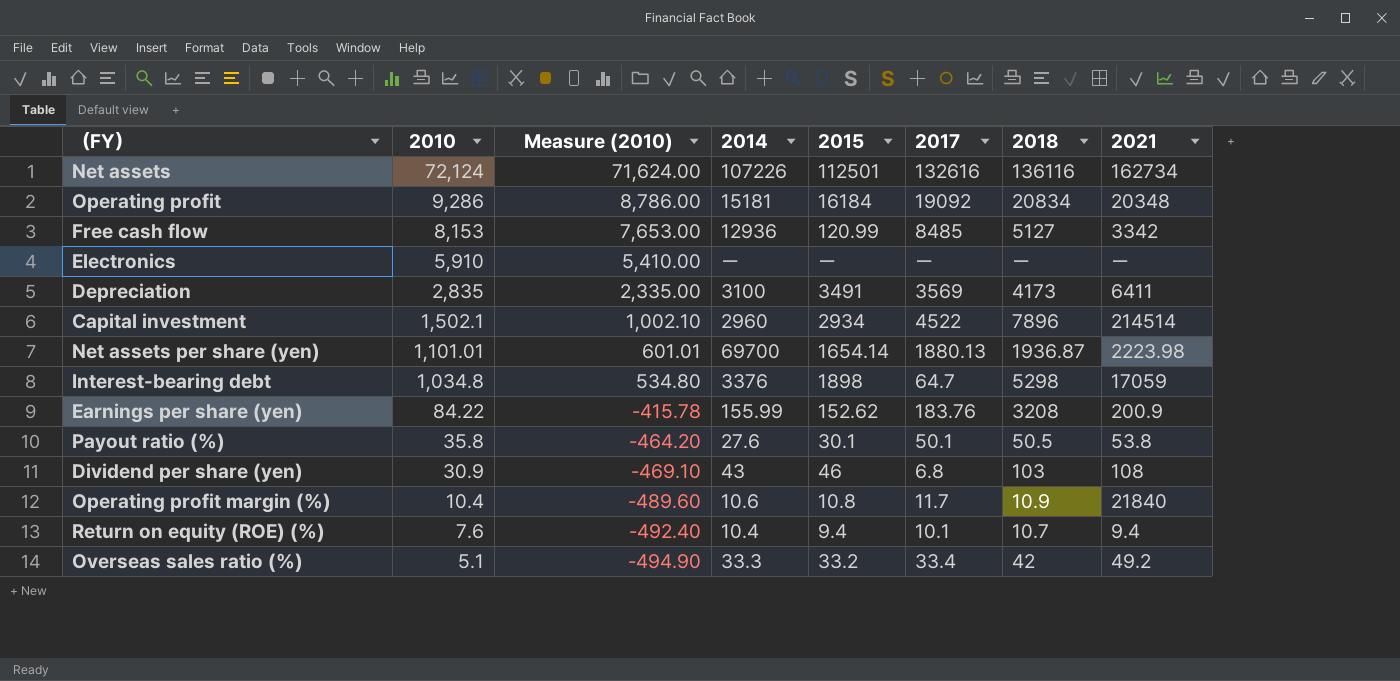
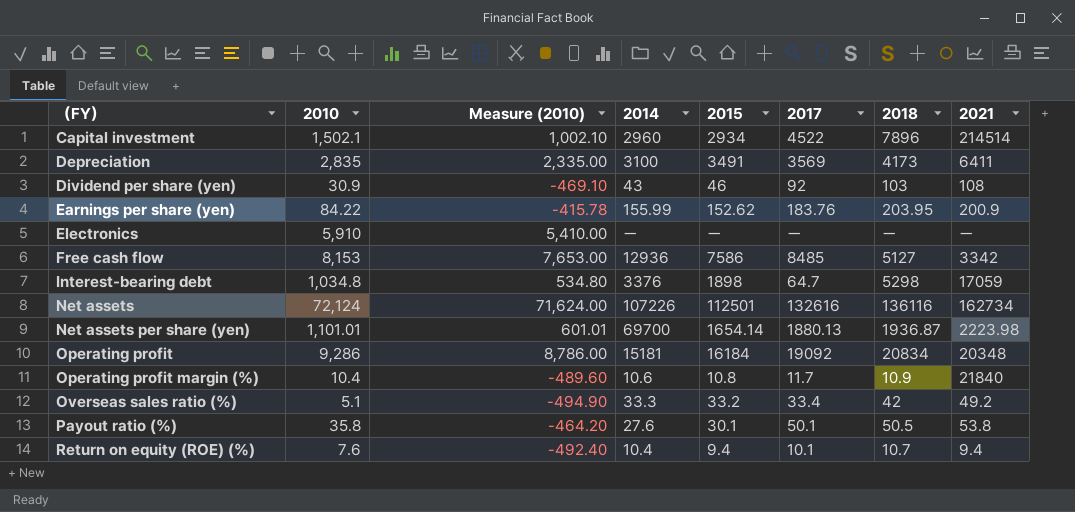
row order: 2010 descending -> （FY） ascending
Dividend per share (yen) | 2017: 6.8 -> 92
Earnings per share (yen) | 2018: 3208 -> 203.95
Free cash flow | 2015: 120.99 -> 7586

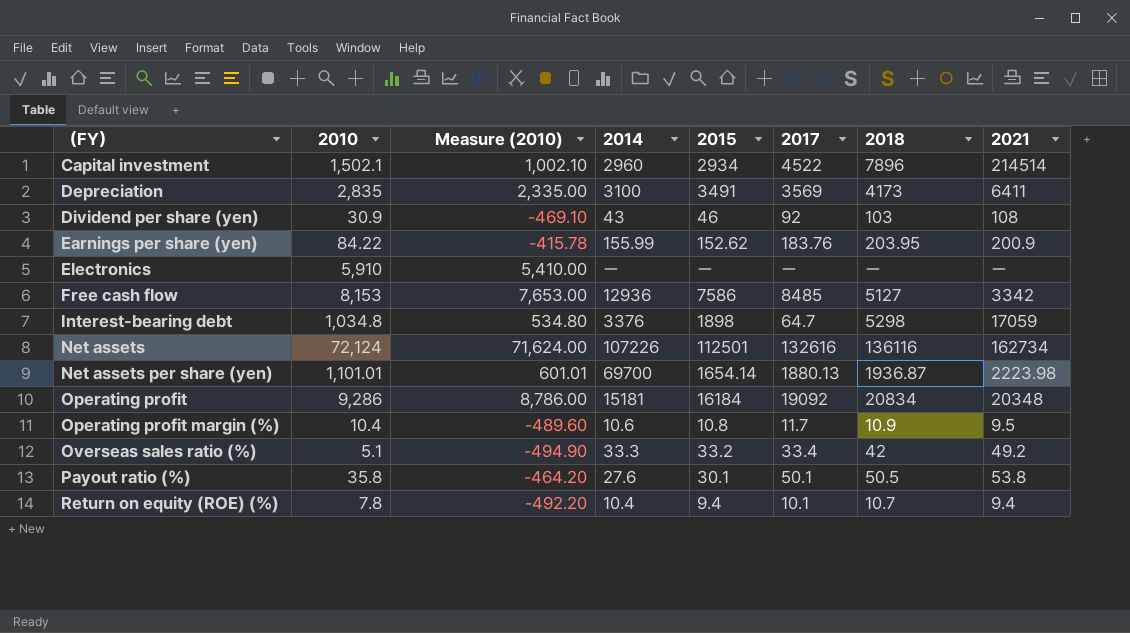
Operating profit margin (%) | 2021: 21840 -> 9.5
Return on equity (ROE) (%) | 2010: 7.6 -> 7.8
Return on equity (ROE) (%) | Measure (2010): -492.40 -> -492.20

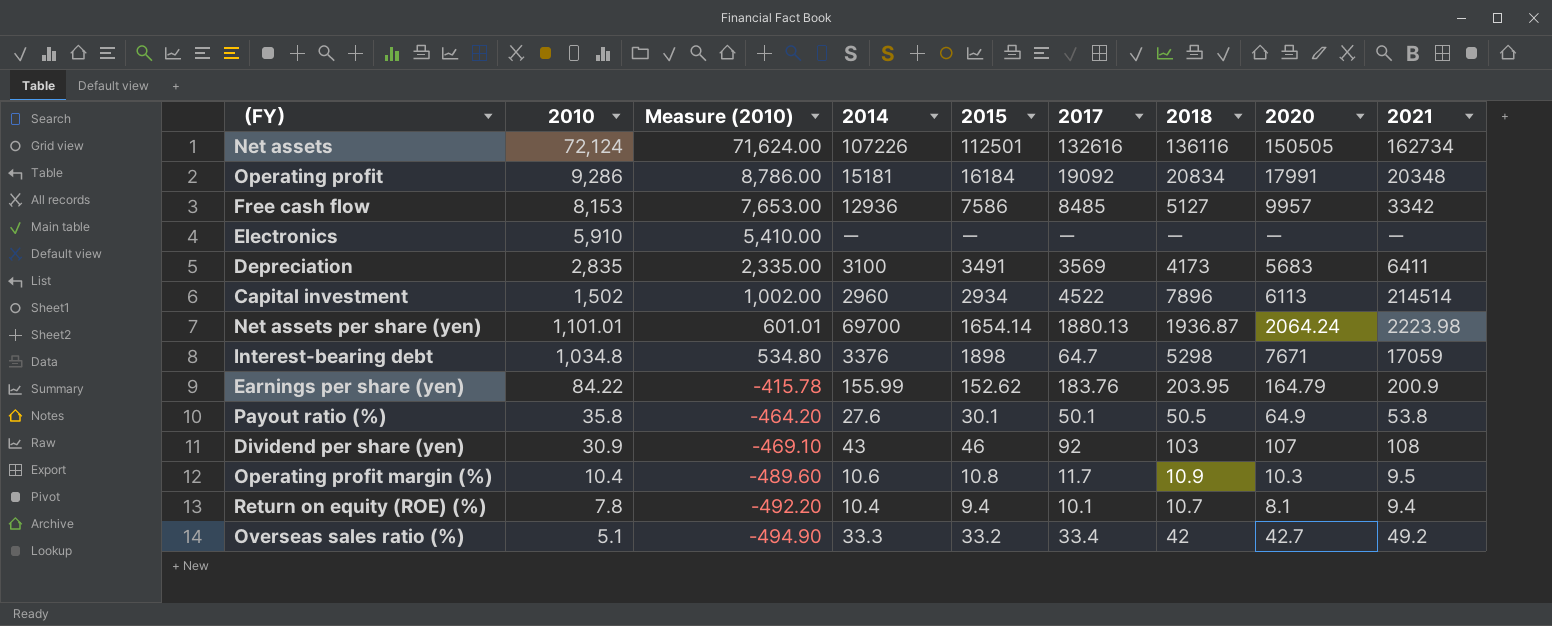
row order: （FY） ascending -> 2010 descending
column 2020 | position: none -> 8
Capital investment | 2010: 1,502.1 -> 1,502
Capital investment | Measure (2010): 1,002.10 -> 1,002.00

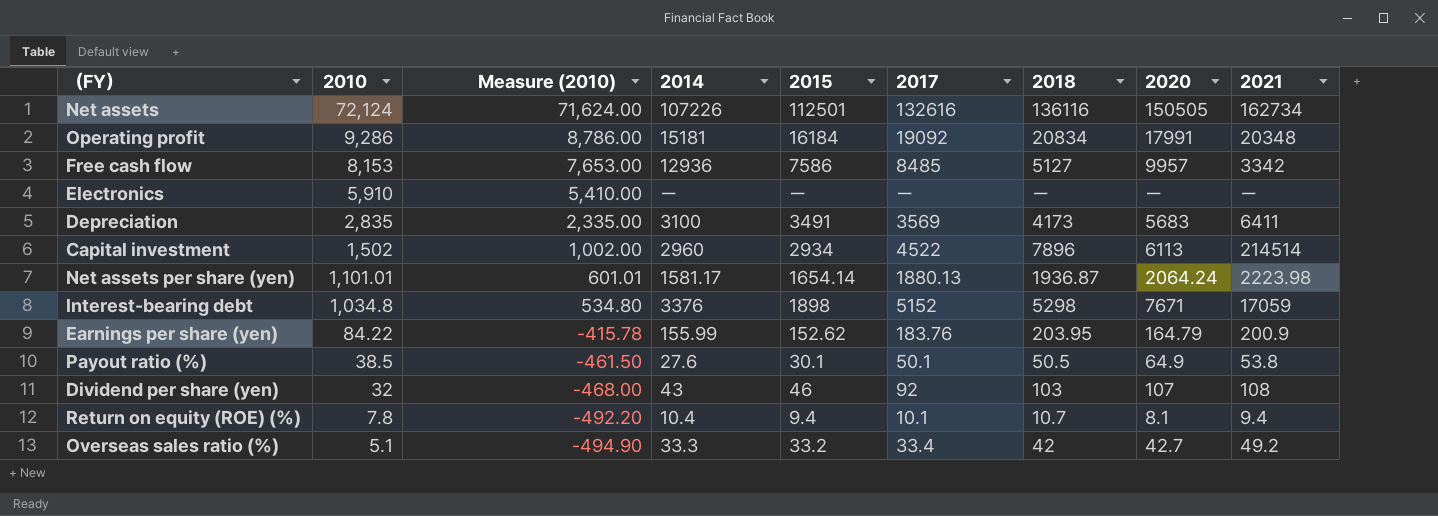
row Operating profit margin (%): 10.4 | -489.60 | 10.6 | 10.8 | 11.7 | 10.9 | 10.3 | 9.5 -> none
Net assets per share (yen) | 2014: 69700 -> 1581.17
Interest-bearing debt | 2017: 64.7 -> 5152
Payout ratio (%) | 2010: 35.8 -> 38.5
Payout ratio (%) | Measure (2010): -464.20 -> -461.50
Dividend per share (yen) | 2010: 30.9 -> 32
Dividend per share (yen) | Measure (2010): -469.10 -> -468.00

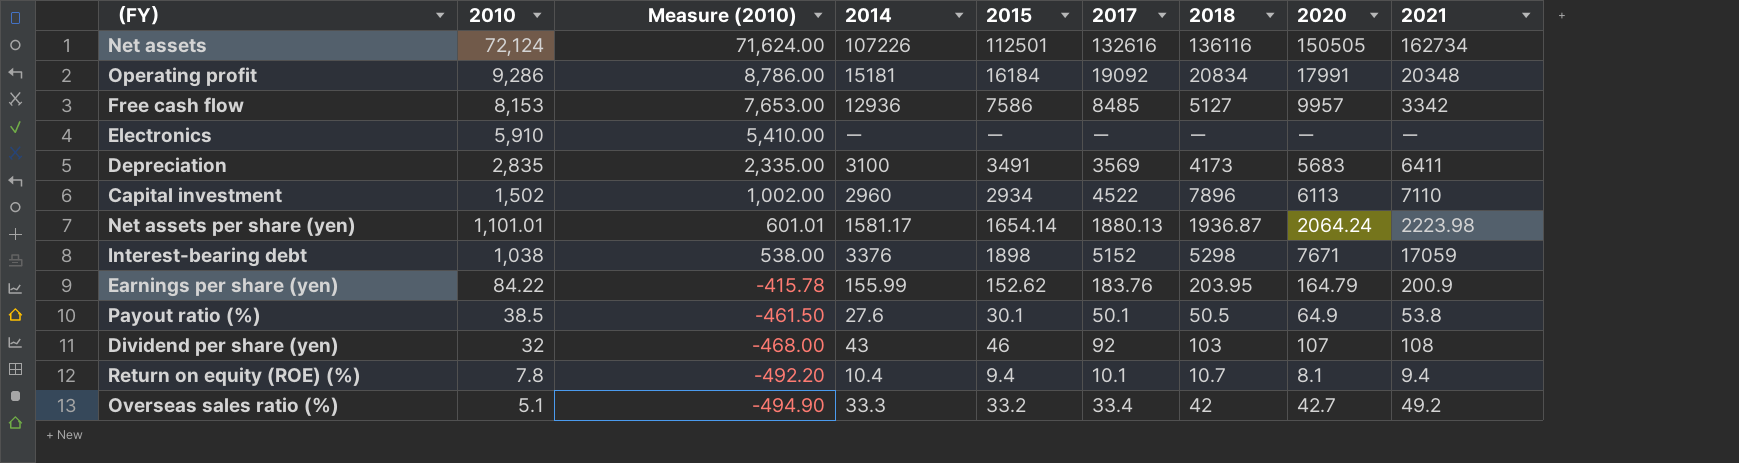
Capital investment | 2021: 214514 -> 7110
Interest-bearing debt | 2010: 1,034.8 -> 1,038
Interest-bearing debt | Measure (2010): 534.80 -> 538.00

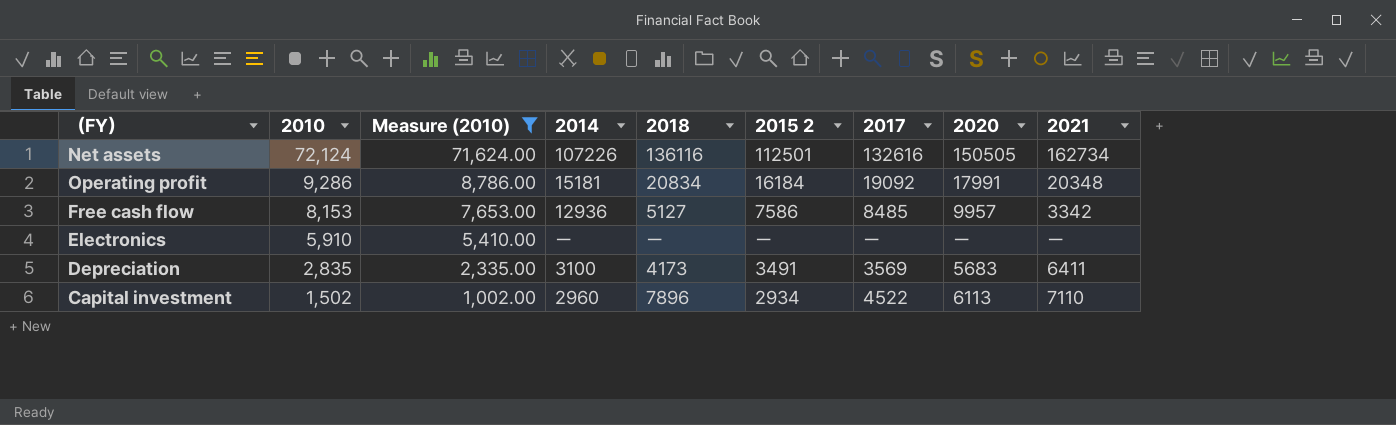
filter: none -> Measure (2010) >= 1,002.00
column 2018 | position: 7 -> 5
column name: 2015 -> 2015 2

